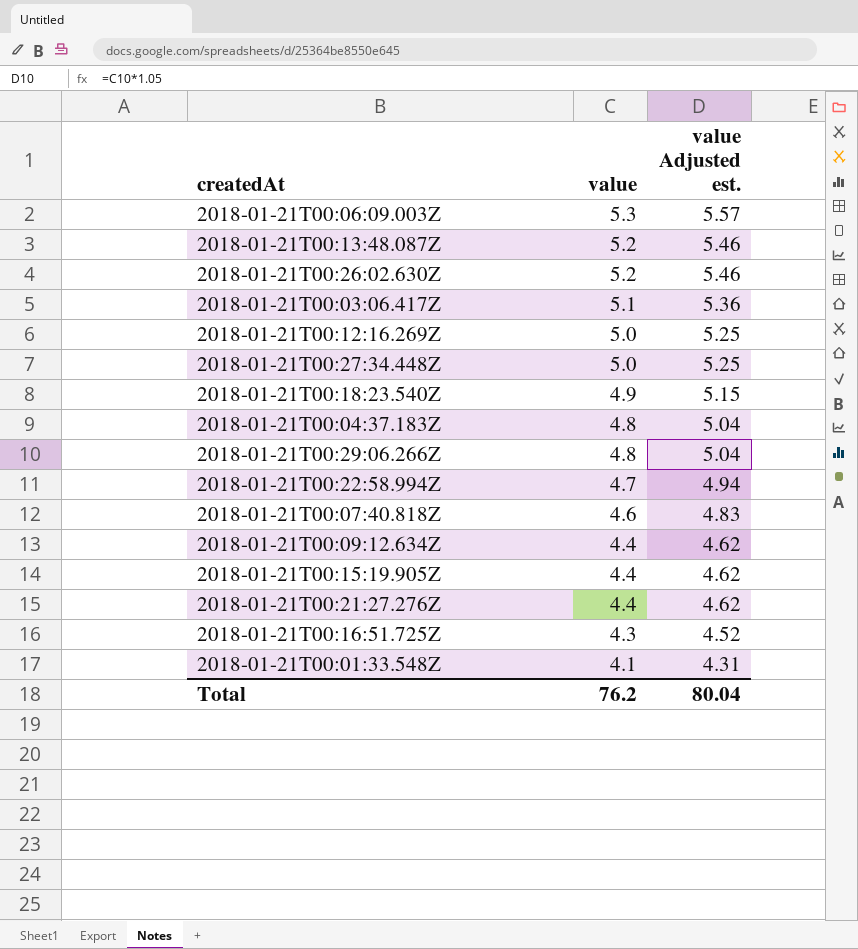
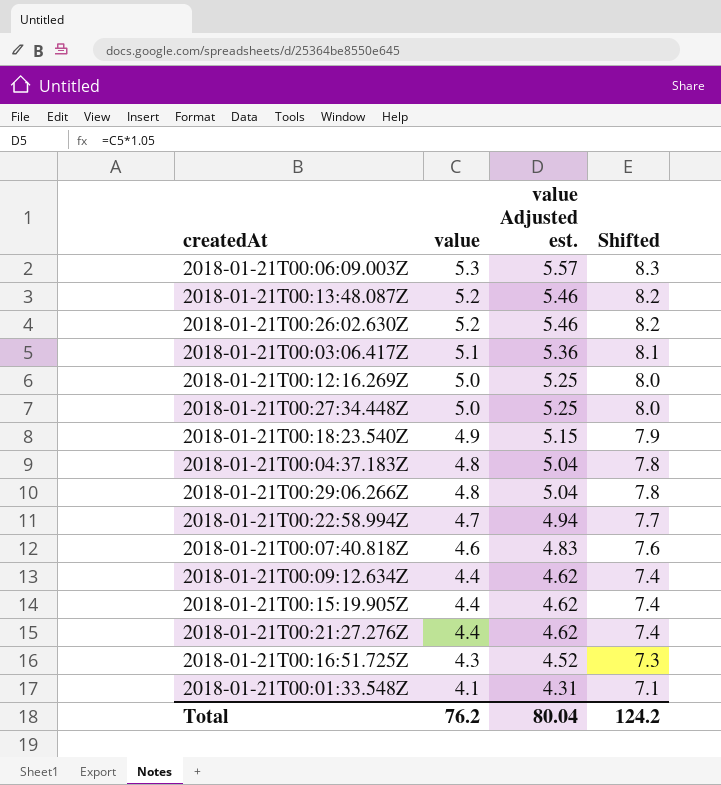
column Shifted | formula: none -> [value] + 3

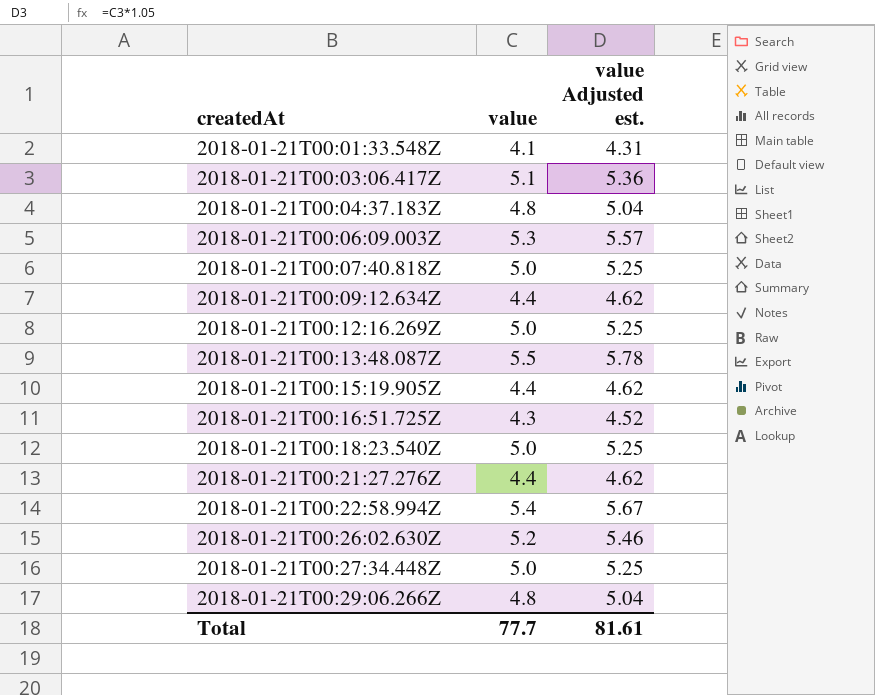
row order: value descending -> createdAt ascending
column Shifted | formula: [value] + 3 -> none
2018-01-21T00:07:40.818Z | value: 4.6 -> 5.0
2018-01-21T00:07:40.818Z | value Adjusted est.: 4.83 -> 5.25
2018-01-21T00:13:48.087Z | value: 5.2 -> 5.5
2018-01-21T00:13:48.087Z | value Adjusted est.: 5.46 -> 5.78
2018-01-21T00:18:23.540Z | value: 4.9 -> 5.0
2018-01-21T00:18:23.540Z | value Adjusted est.: 5.15 -> 5.25
2018-01-21T00:22:58.994Z | value: 4.7 -> 5.4
2018-01-21T00:22:58.994Z | value Adjusted est.: 4.94 -> 5.67
Total | value: 76.2 -> 77.7
Total | value Adjusted est.: 80.04 -> 81.61

